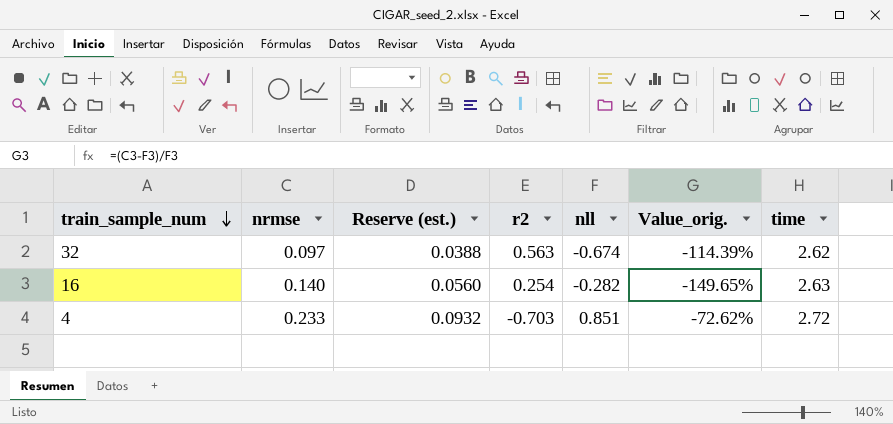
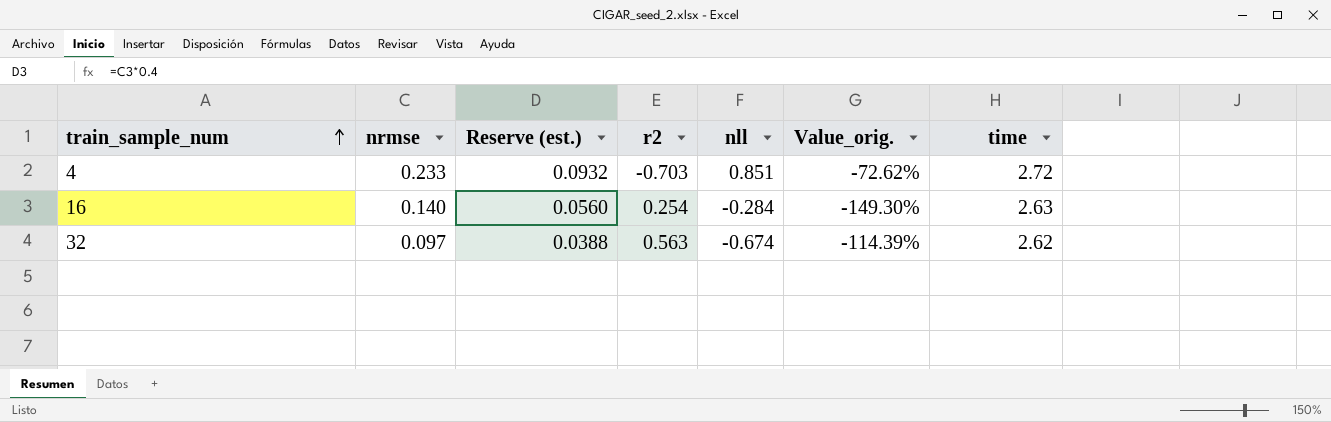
row order: train_sample_num descending -> train_sample_num ascending
16 | nll: -0.282 -> -0.284
16 | Value_orig.: -149.65% -> -149.30%

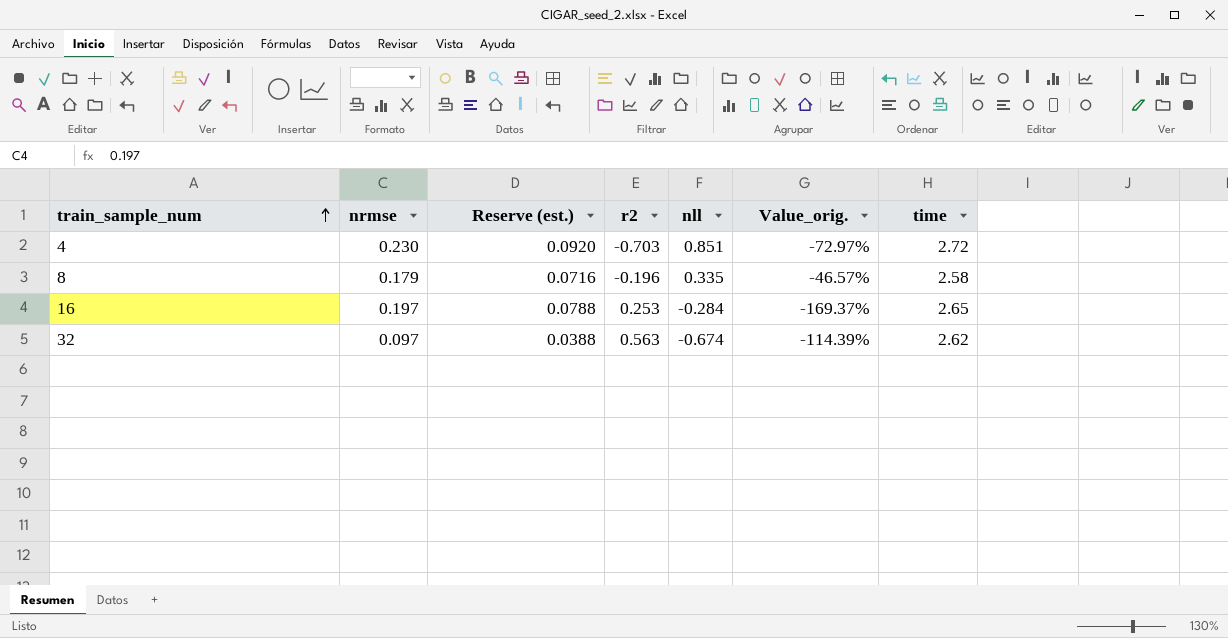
4 | nrmse: 0.233 -> 0.230
4 | Reserve (est.): 0.0932 -> 0.0920
4 | Value_orig.: -72.62% -> -72.97%
row 8: none -> 0.179 | 0.0716 | -0.196 | 0.335 | -46.57% | 2.58
16 | nrmse: 0.140 -> 0.197
16 | Reserve (est.): 0.0560 -> 0.0788
16 | r2: 0.254 -> 0.253
16 | Value_orig.: -149.30% -> -169.37%
16 | time: 2.63 -> 2.65

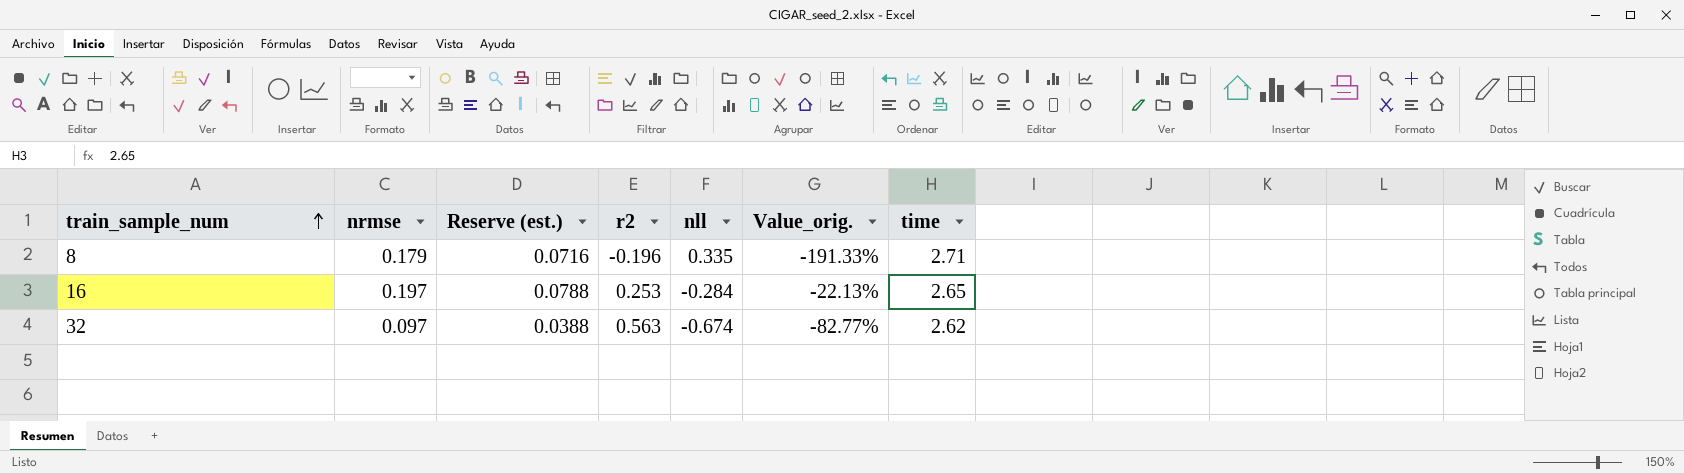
column Value_orig. | formula: ([nrmse] - [nll]) / [nll] -> ([nrmse] - [r2]) / [r2]
row 4: 0.230 | 0.0920 | -0.703 | 0.851 | -72.97% | 2.72 -> none
8 | time: 2.58 -> 2.71

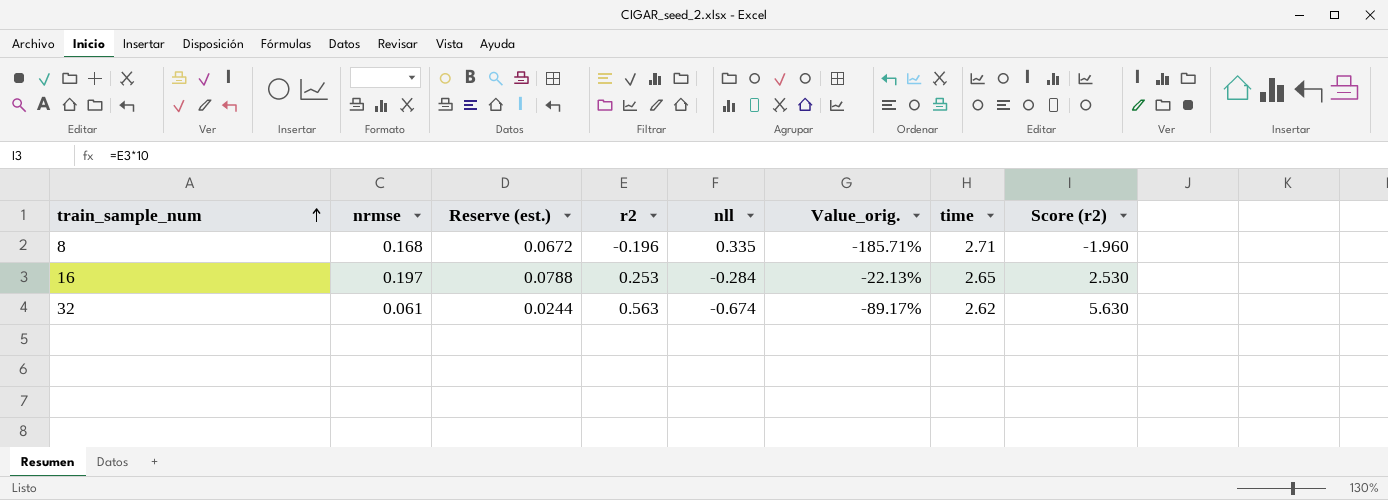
column Score (r2) | formula: none -> [r2] * 10
8 | nrmse: 0.179 -> 0.168
8 | Reserve (est.): 0.0716 -> 0.0672
8 | Value_orig.: -191.33% -> -185.71%
32 | nrmse: 0.097 -> 0.061
32 | Reserve (est.): 0.0388 -> 0.0244
32 | Value_orig.: -82.77% -> -89.17%

